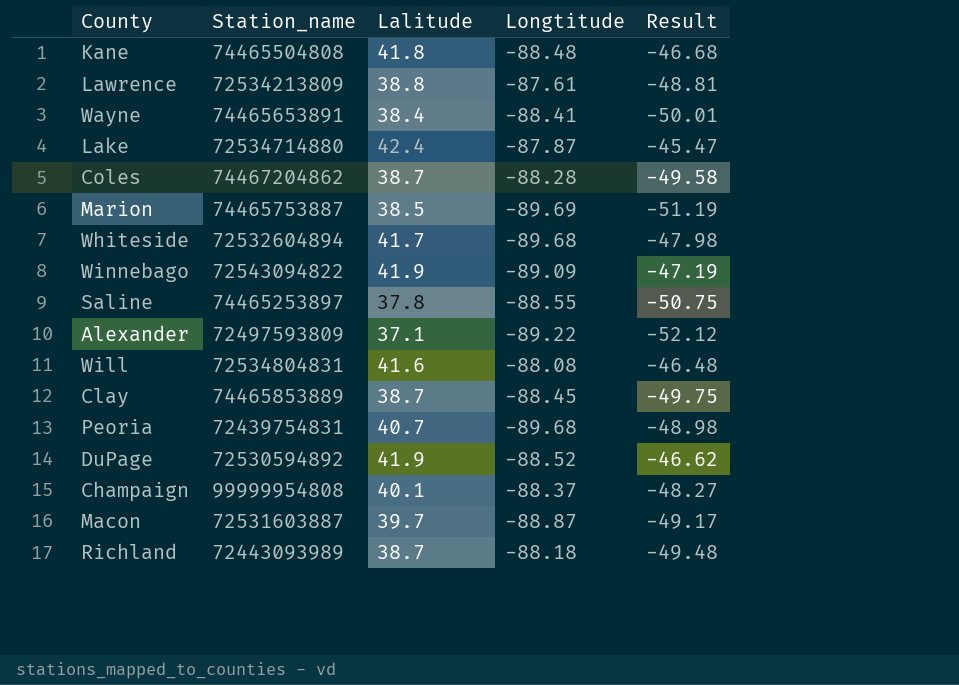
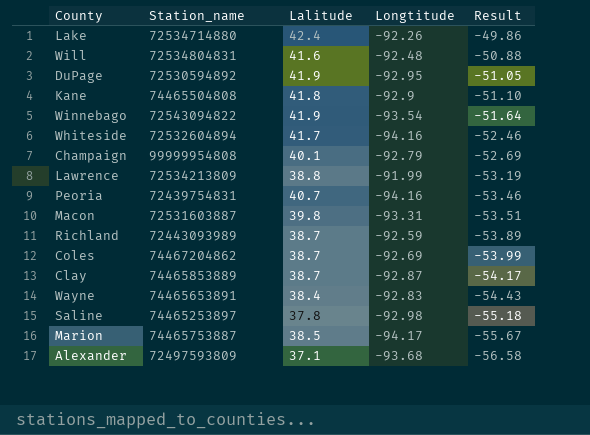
row order: none -> Result descending
Lake | Longtitude: -87.87 -> -92.26
Lake | Result: -45.47 -> -49.86
Will | Longtitude: -88.08 -> -92.48
Will | Result: -46.48 -> -50.88
DuPage | Longtitude: -88.52 -> -92.95
DuPage | Result: -46.62 -> -51.05
Kane | Longtitude: -88.48 -> -92.9
Kane | Result: -46.68 -> -51.10
Winnebago | Longtitude: -89.09 -> -93.54
Winnebago | Result: -47.19 -> -51.64
Whiteside | Longtitude: -89.68 -> -94.16
Whiteside | Result: -47.98 -> -52.46
Champaign | Longtitude: -88.37 -> -92.79
Champaign | Result: -48.27 -> -52.69
Lawrence | Longtitude: -87.61 -> -91.99
Lawrence | Result: -48.81 -> -53.19
Peoria | Longtitude: -89.68 -> -94.16
Peoria | Result: -48.98 -> -53.46
Macon | Lalitude: 39.7 -> 39.8
Macon | Longtitude: -88.87 -> -93.31
Macon | Result: -49.17 -> -53.51
Richland | Longtitude: -88.18 -> -92.59
Richland | Result: -49.48 -> -53.89
Coles | Longtitude: -88.28 -> -92.69
Coles | Result: -49.58 -> -53.99
Clay | Longtitude: -88.45 -> -92.87
Clay | Result: -49.75 -> -54.17
Wayne | Longtitude: -88.41 -> -92.83
Wayne | Result: -50.01 -> -54.43
Saline | Longtitude: -88.55 -> -92.98
Saline | Result: -50.75 -> -55.18
Marion | Longtitude: -89.69 -> -94.17
Marion | Result: -51.19 -> -55.67
Alexander | Longtitude: -89.22 -> -93.68
Alexander | Result: -52.12 -> -56.58

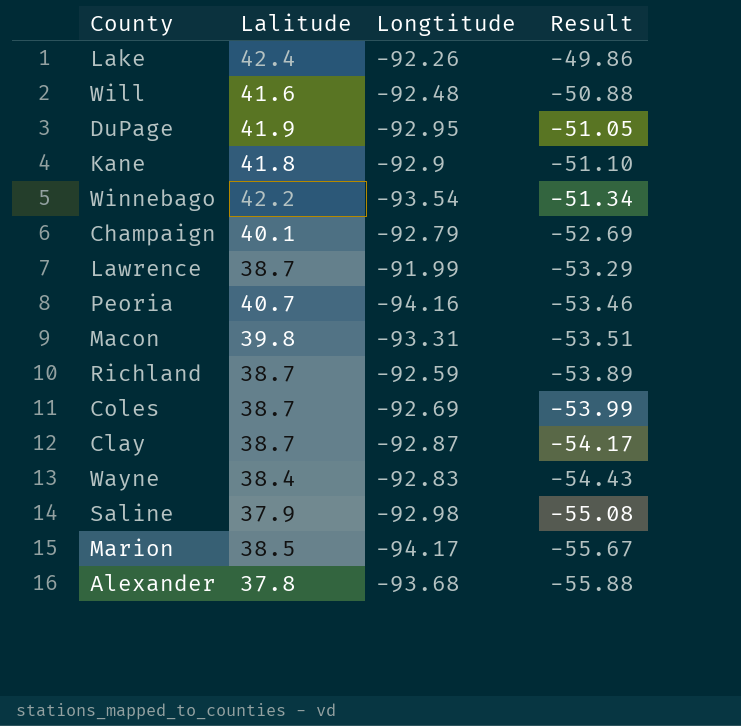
column Station_name | position: 2 -> none
row Whiteside: 72532604894 | 41.7 | -94.16 | -52.46 -> none
Winnebago | Lalitude: 41.9 -> 42.2
Winnebago | Result: -51.64 -> -51.34
Lawrence | Lalitude: 38.8 -> 38.7
Lawrence | Result: -53.19 -> -53.29
Saline | Lalitude: 37.8 -> 37.9
Saline | Result: -55.18 -> -55.08
Alexander | Lalitude: 37.1 -> 37.8
Alexander | Result: -56.58 -> -55.88

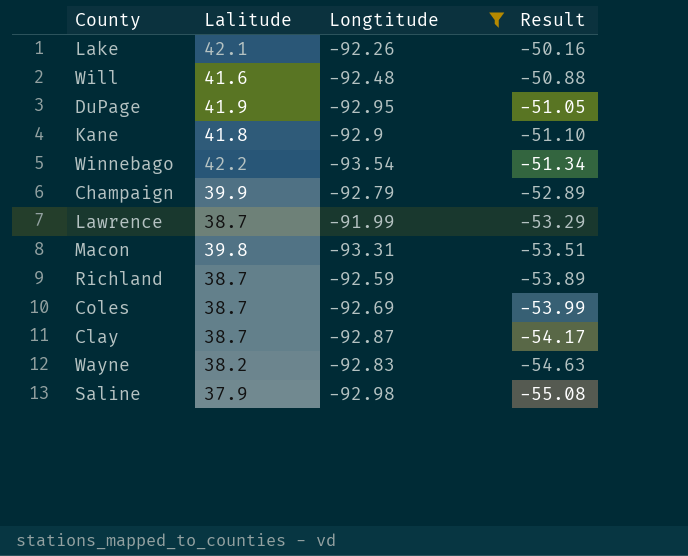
filter: none -> Longtitude >= -93.54
Lake | Lalitude: 42.4 -> 42.1
Lake | Result: -49.86 -> -50.16
Champaign | Lalitude: 40.1 -> 39.9
Champaign | Result: -52.69 -> -52.89
Wayne | Lalitude: 38.4 -> 38.2
Wayne | Result: -54.43 -> -54.63

